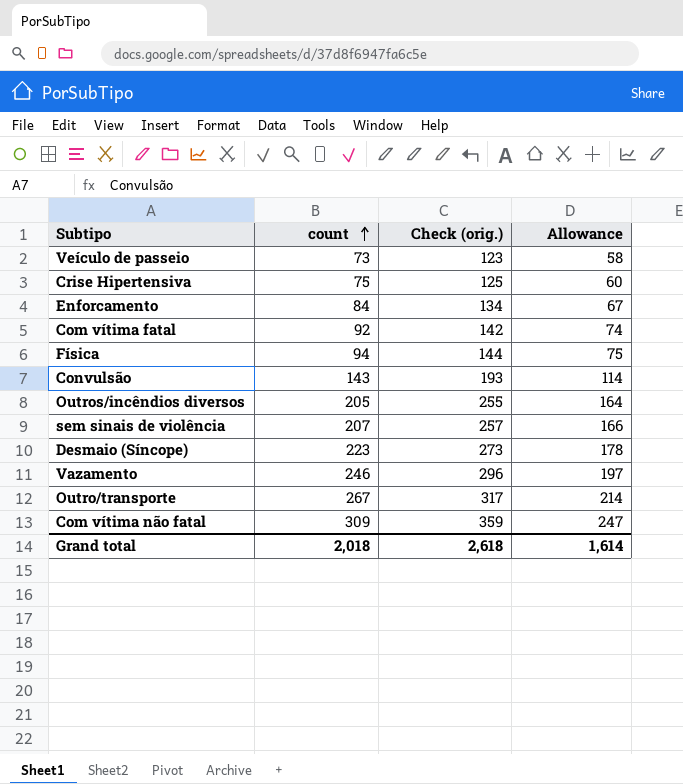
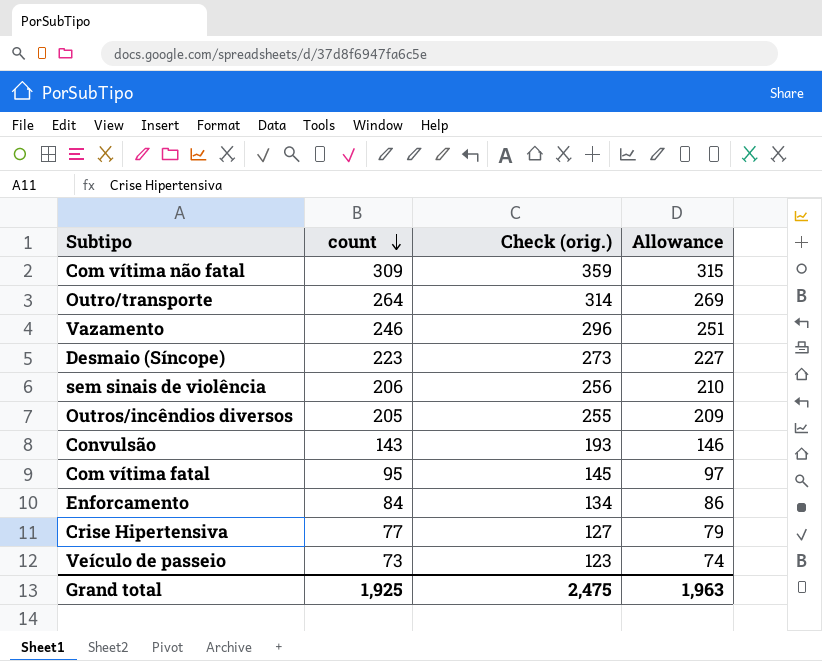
row order: count ascending -> count descending
column Allowance | formula: [count] * 0.8 -> [count] * 1.02
row Física: 94 | 144 | 75 -> none
Outro/transporte | count: 267 -> 264
Outro/transporte | Check (orig.): 317 -> 314
sem sinais de violência | count: 207 -> 206
sem sinais de violência | Check (orig.): 257 -> 256
Com vítima fatal | count: 92 -> 95
Com vítima fatal | Check (orig.): 142 -> 145
Crise Hipertensiva | count: 75 -> 77
Crise Hipertensiva | Check (orig.): 125 -> 127
Grand total | count: 2,018 -> 1,925
Grand total | Check (orig.): 2,618 -> 2,475
Grand total | Allowance: 1,614 -> 1,963

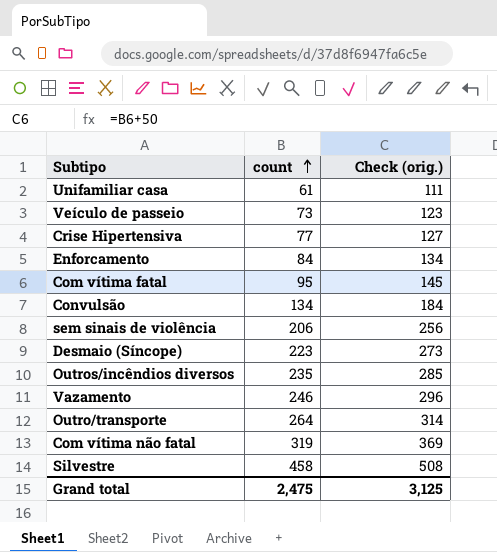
row order: count descending -> count ascending
column Allowance | formula: [count] * 1.02 -> none
row Unifamiliar casa: none -> 61 | 111
Convulsão | count: 143 -> 134
Convulsão | Check (orig.): 193 -> 184
Outros/incêndios diversos | count: 205 -> 235
Outros/incêndios diversos | Check (orig.): 255 -> 285
Com vítima não fatal | count: 309 -> 319
Com vítima não fatal | Check (orig.): 359 -> 369
row Silvestre: none -> 458 | 508
Grand total | count: 1,925 -> 2,475
Grand total | Check (orig.): 2,475 -> 3,125

